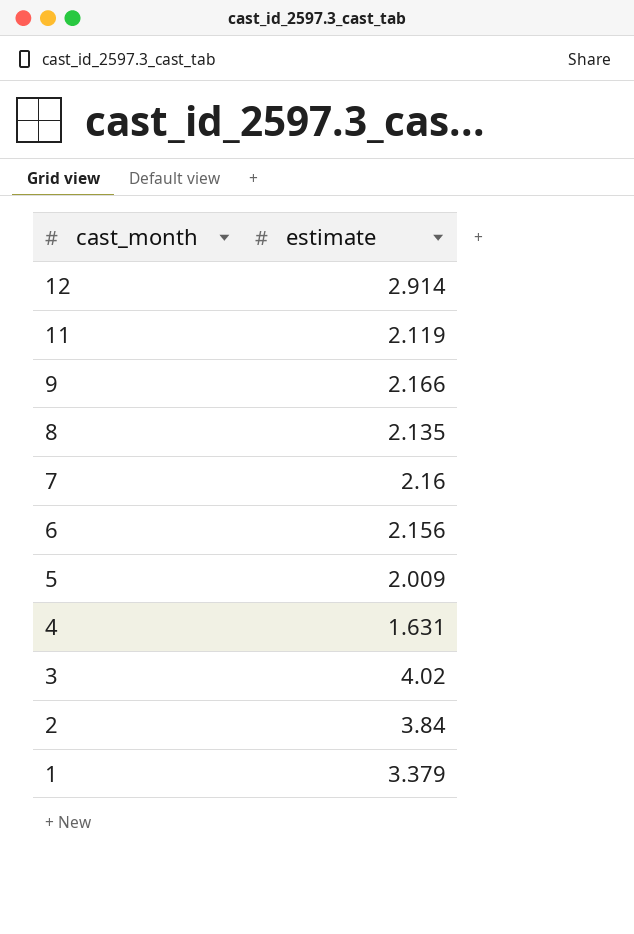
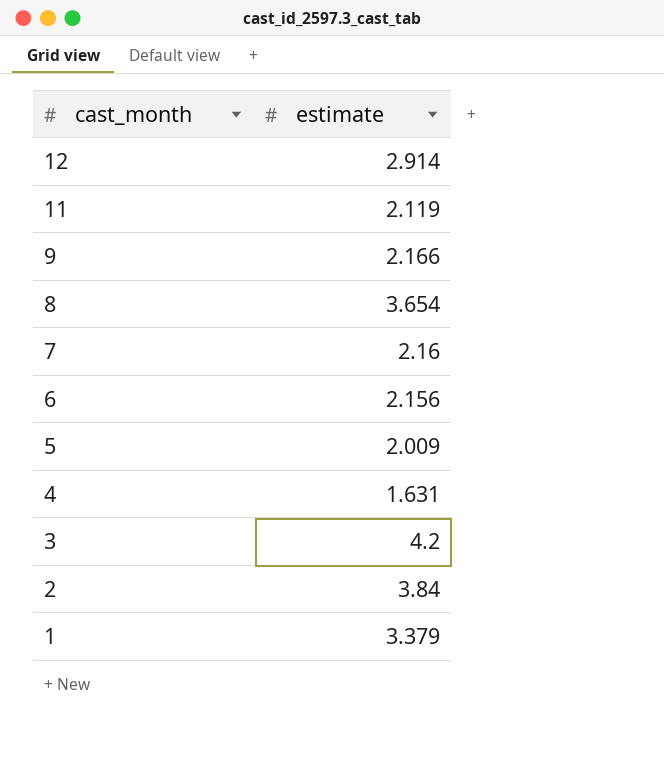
8 | estimate: 2.135 -> 3.654
3 | estimate: 4.02 -> 4.2

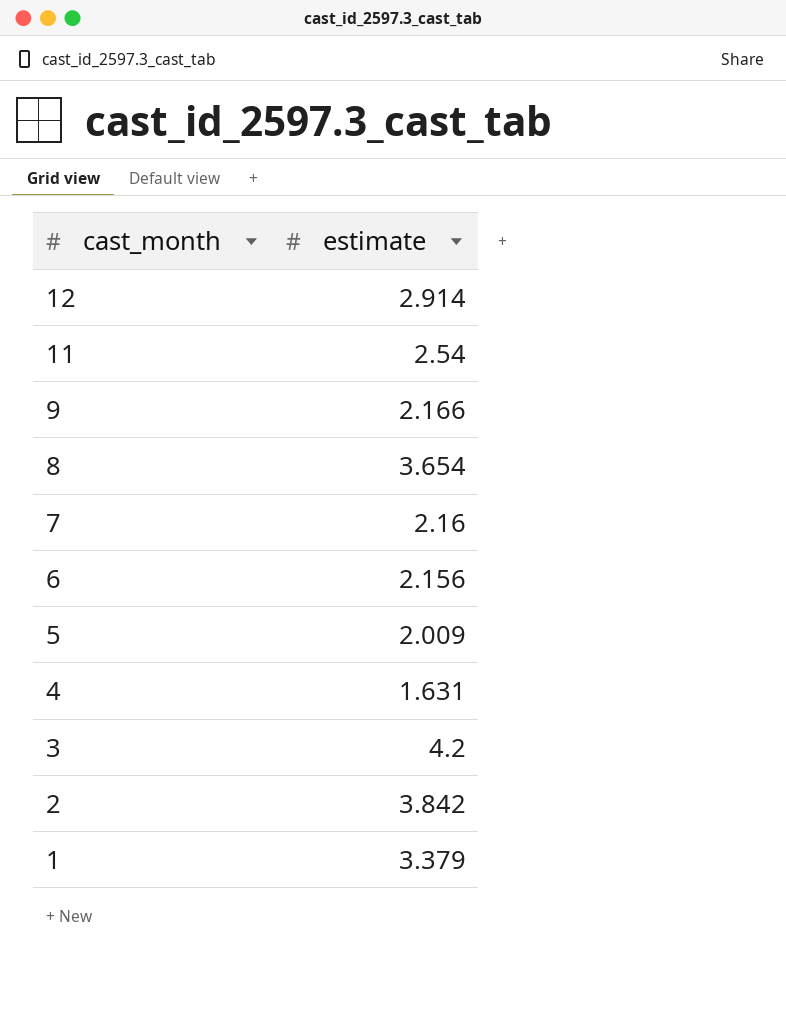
11 | estimate: 2.119 -> 2.54
2 | estimate: 3.84 -> 3.842

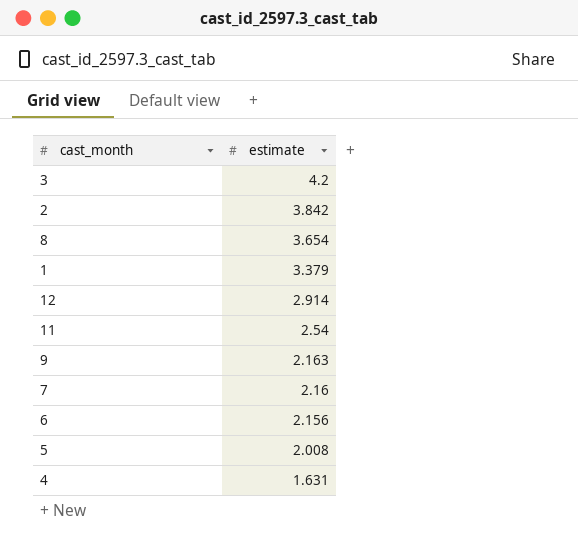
row order: cast_month descending -> estimate descending
9 | estimate: 2.166 -> 2.163
5 | estimate: 2.009 -> 2.008

